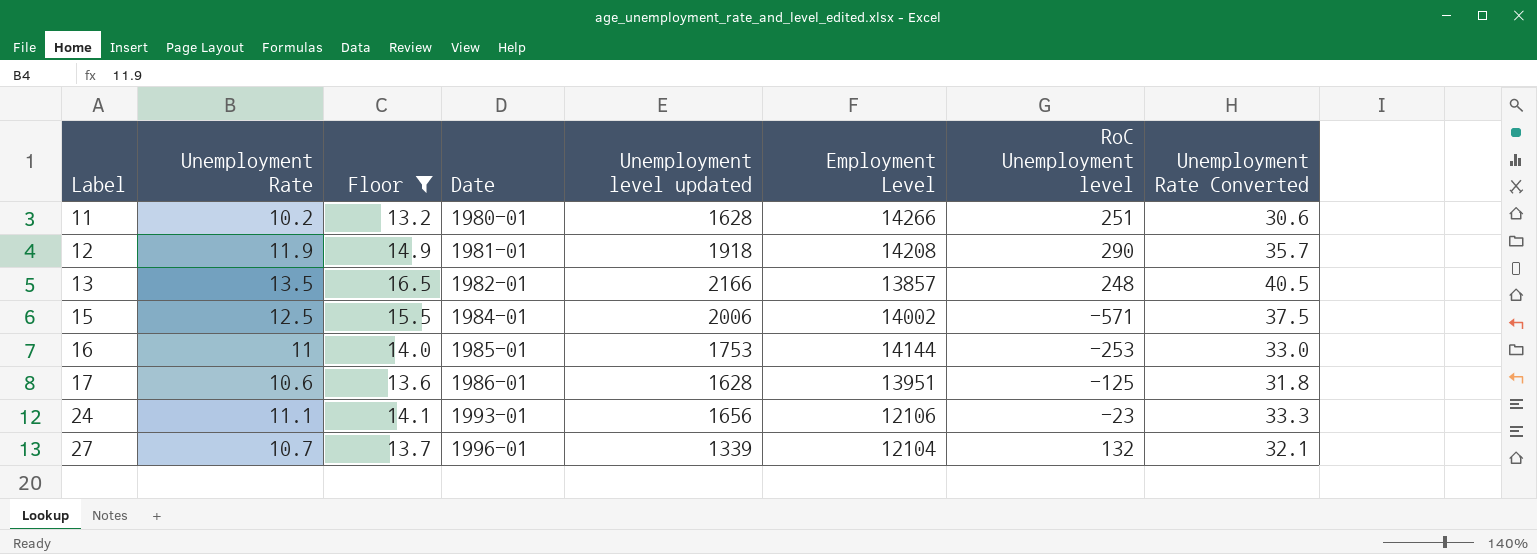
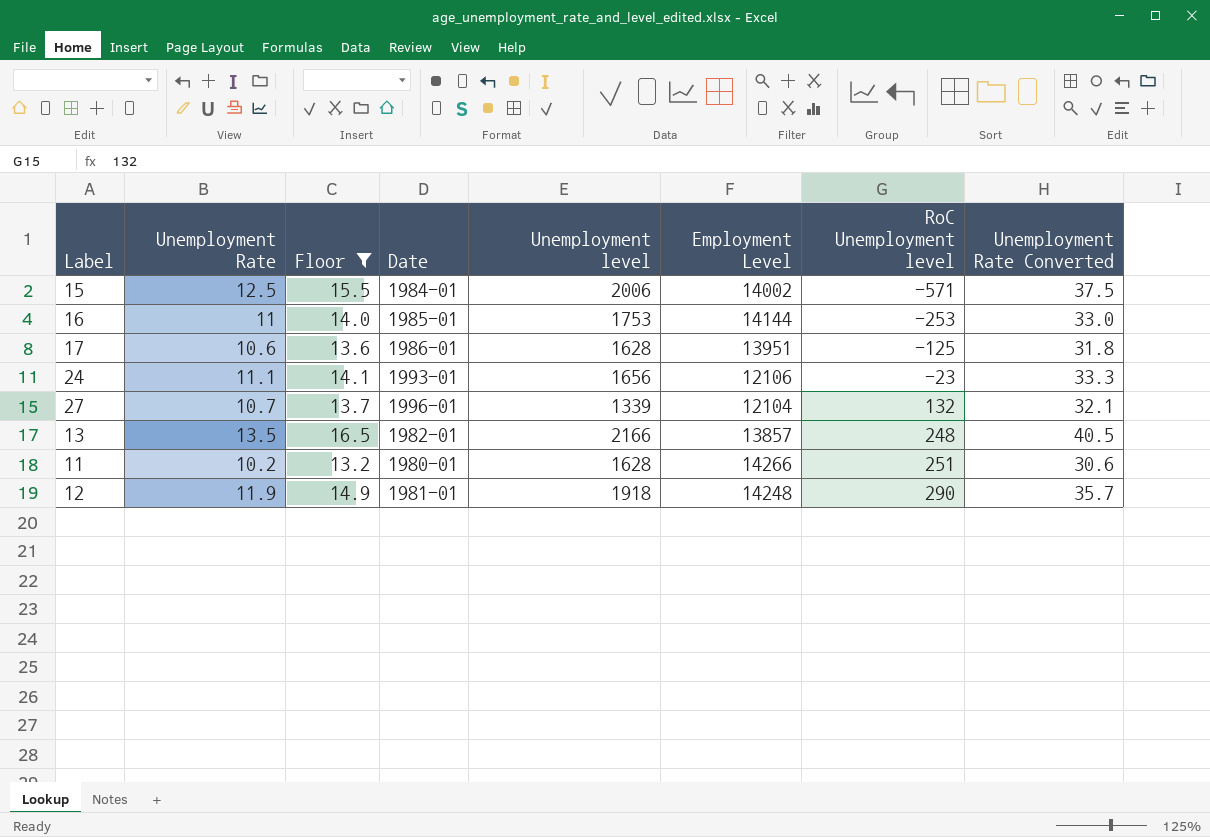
row order: Label ascending -> RoC Unemployment level ascending
column name: Unemployment level updated -> Unemployment level
12 | Employment Level: 14208 -> 14248

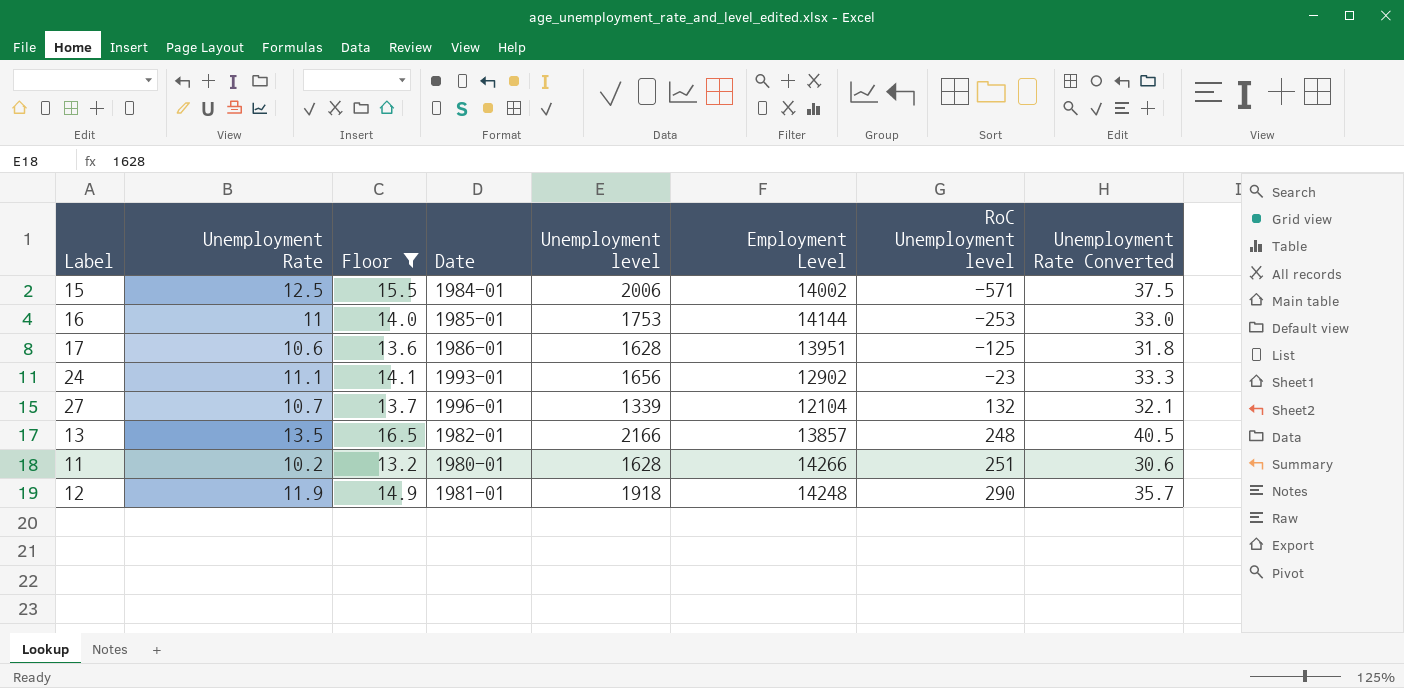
24 | Employment Level: 12106 -> 12902

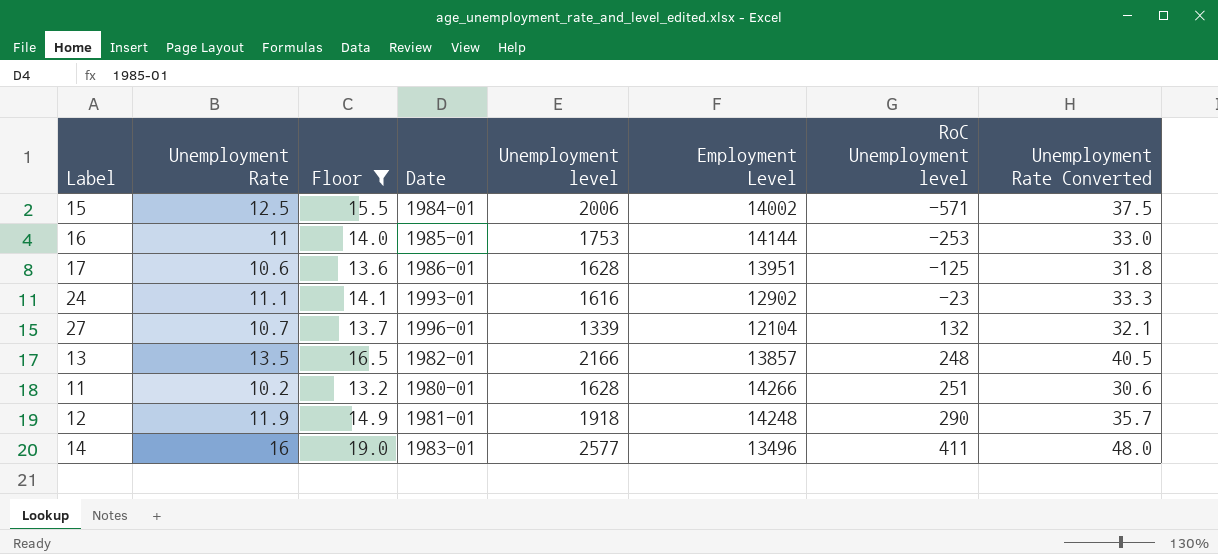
24 | Unemployment level: 1656 -> 1616
row 14: none -> 16 | 19.0 | 1983-01 | 2577 | 13496 | 411 | 48.0

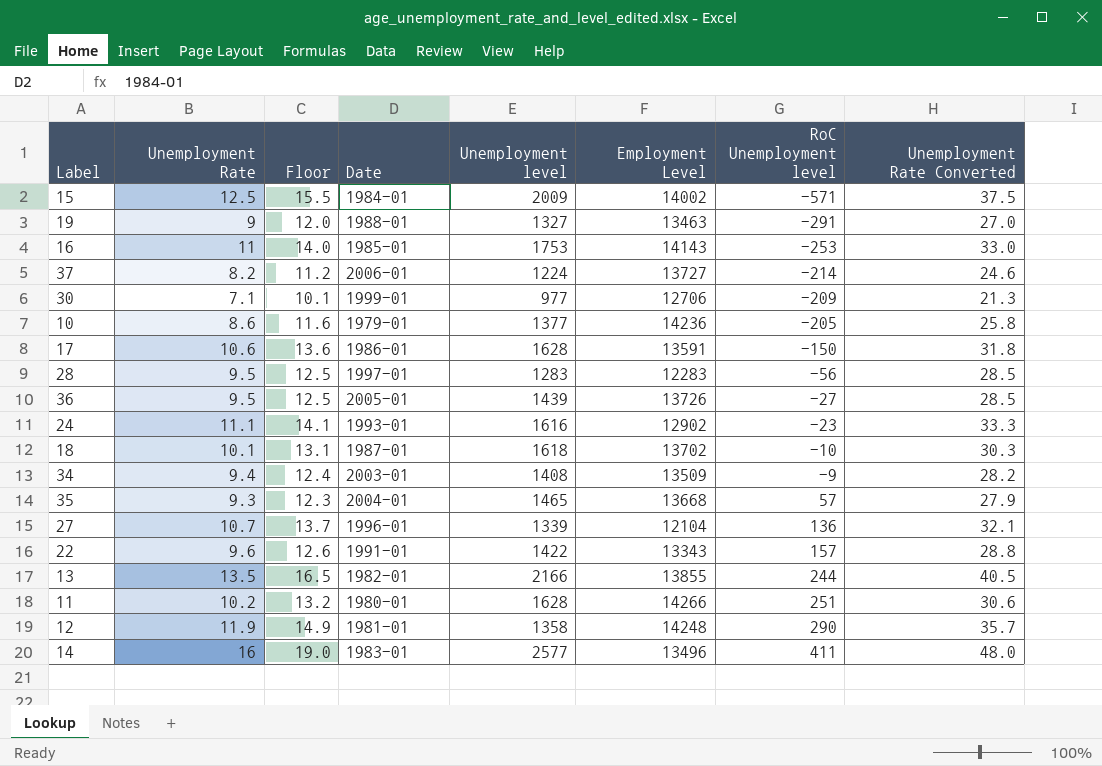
filter: Floor >= 13.2 -> none
15 | Unemployment level: 2006 -> 2009
16 | Employment Level: 14144 -> 14143
17 | Employment Level: 13951 -> 13591
17 | RoC Unemployment level: -125 -> -150
27 | RoC Unemployment level: 132 -> 136
13 | Employment Level: 13857 -> 13855
13 | RoC Unemployment level: 248 -> 244
12 | Unemployment level: 1918 -> 1358

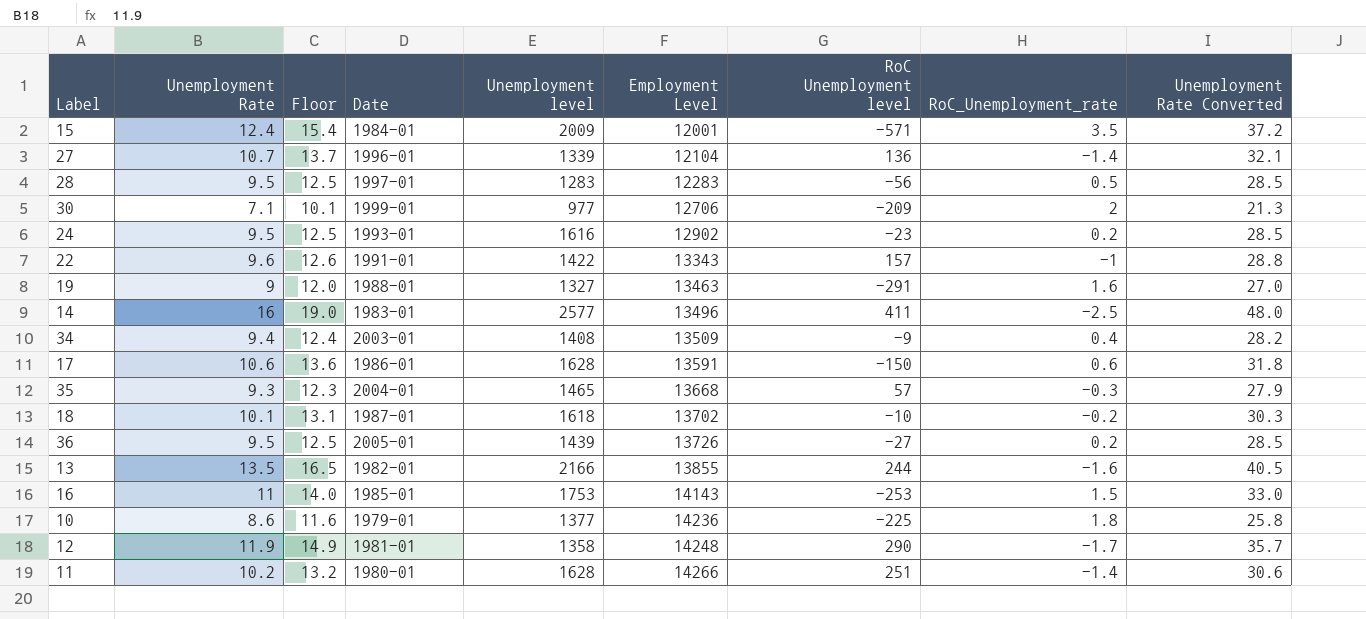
row order: RoC Unemployment level ascending -> Employment Level ascending
column RoC_Unemployment_rate | position: none -> 8
row 37: 8.2 | 11.2 | 2006-01 | 1224 | 13727 | -214 | 24.6 -> none
15 | Unemployment Rate: 12.5 -> 12.4
15 | Floor: 15.5 -> 15.4
15 | Employment Level: 14002 -> 12001
15 | Unemployment Rate Converted: 37.5 -> 37.2
24 | Unemployment Rate: 11.1 -> 9.5
24 | Floor: 14.1 -> 12.5
24 | Unemployment Rate Converted: 33.3 -> 28.5
10 | RoC Unemployment level: -205 -> -225

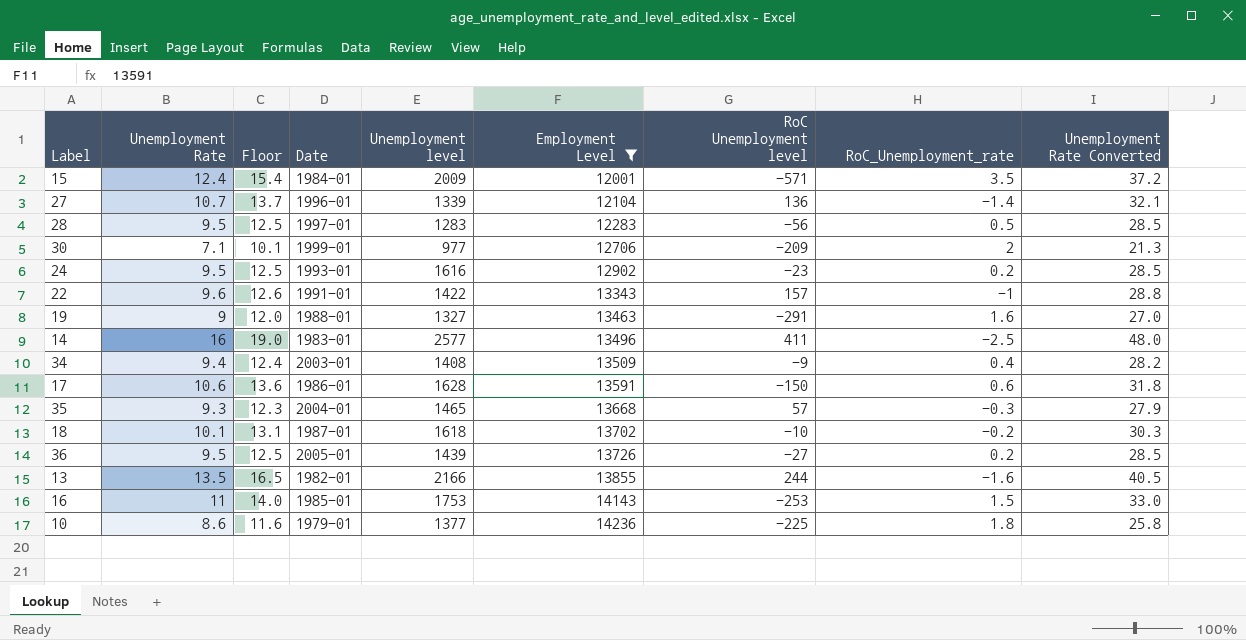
filter: none -> Employment Level <= 14236

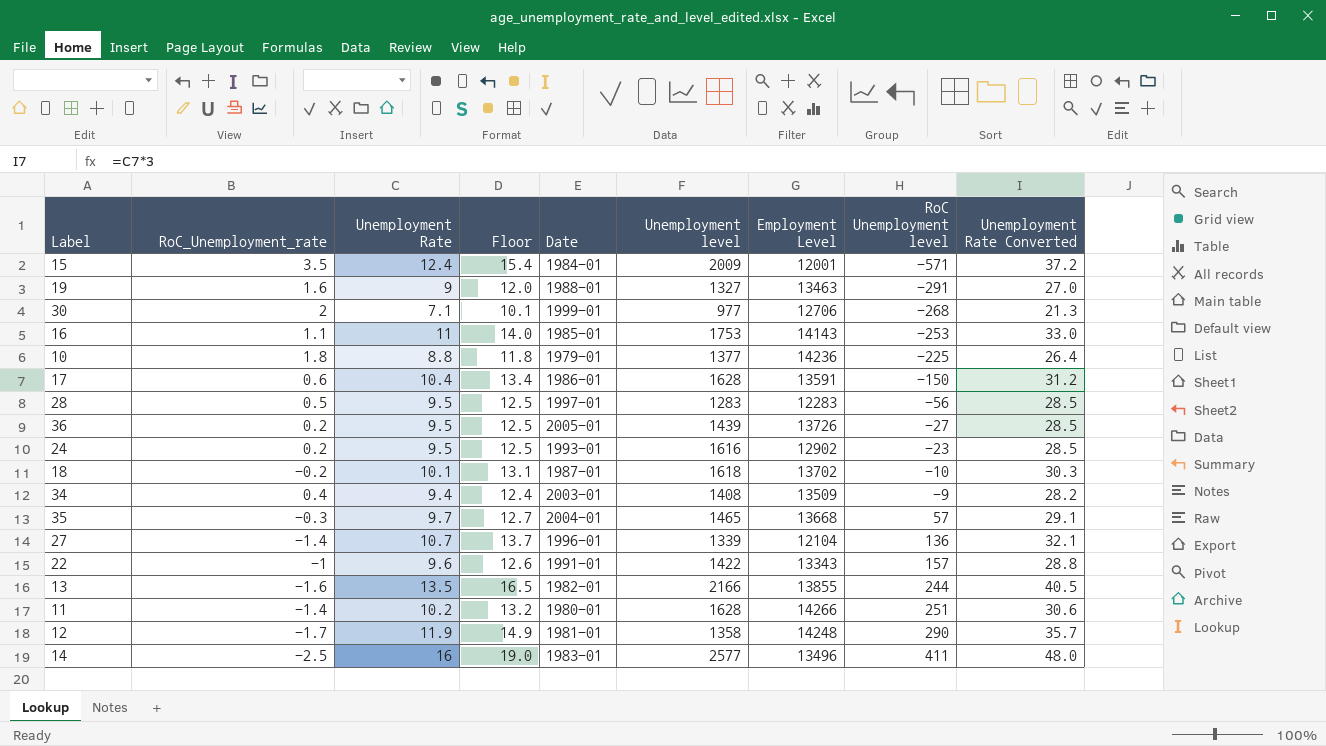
filter: Employment Level <= 14236 -> none
row order: Employment Level ascending -> RoC Unemployment level ascending
column RoC_Unemployment_rate | position: 8 -> 2
30 | RoC Unemployment level: -209 -> -268
16 | RoC_Unemployment_rate: 1.5 -> 1.1
10 | Unemployment Rate: 8.6 -> 8.8
10 | Floor: 11.6 -> 11.8
10 | Unemployment Rate Converted: 25.8 -> 26.4
17 | Unemployment Rate: 10.6 -> 10.4
17 | Floor: 13.6 -> 13.4
17 | Unemployment Rate Converted: 31.8 -> 31.2
35 | Unemployment Rate: 9.3 -> 9.7
35 | Floor: 12.3 -> 12.7
35 | Unemployment Rate Converted: 27.9 -> 29.1

